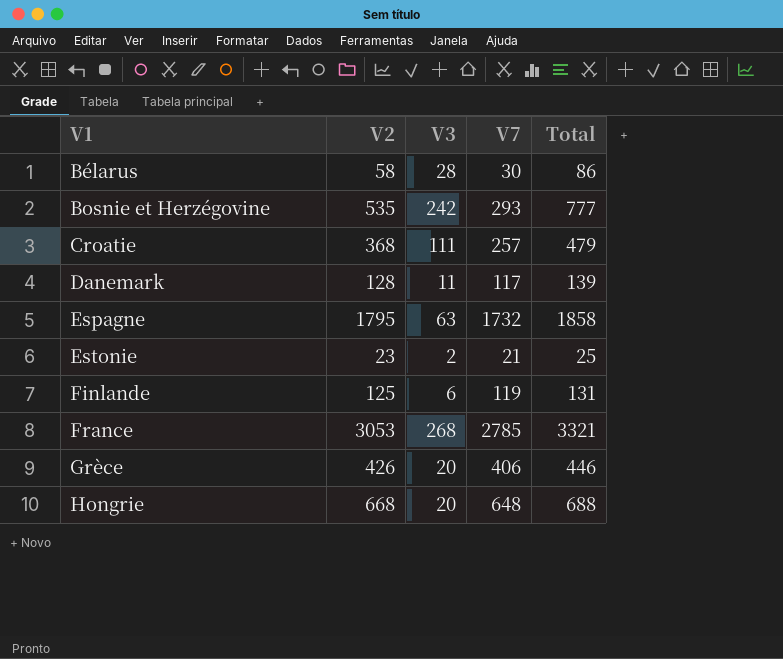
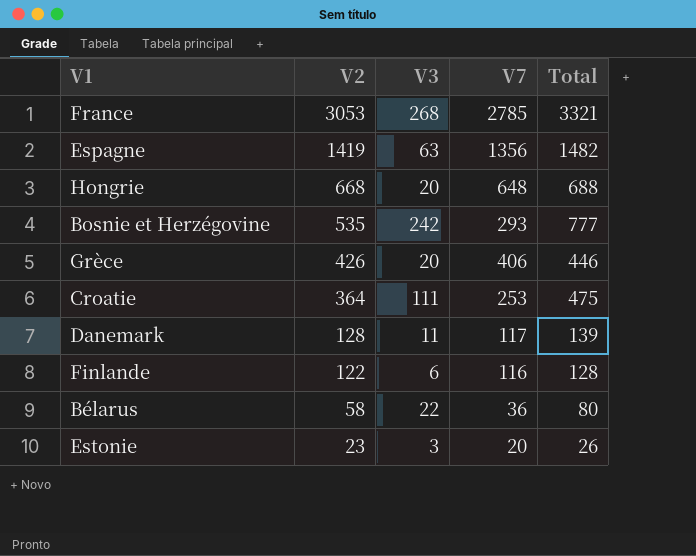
row order: V1 ascending -> V2 descending
Espagne | V2: 1795 -> 1419
Espagne | V7: 1732 -> 1356
Espagne | Total: 1858 -> 1482
Croatie | V2: 368 -> 364
Croatie | V7: 257 -> 253
Croatie | Total: 479 -> 475
Finlande | V2: 125 -> 122
Finlande | V7: 119 -> 116
Finlande | Total: 131 -> 128
Bélarus | V3: 28 -> 22
Bélarus | V7: 30 -> 36
Bélarus | Total: 86 -> 80
Estonie | V3: 2 -> 3
Estonie | V7: 21 -> 20
Estonie | Total: 25 -> 26

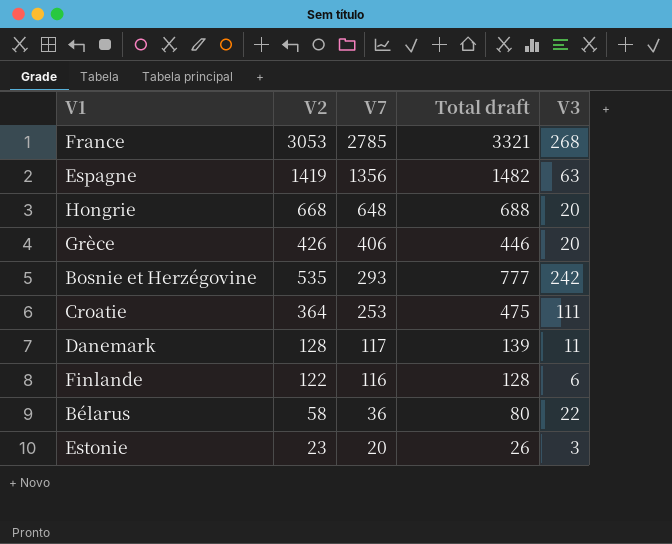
row order: V2 descending -> V7 descending
column name: Total -> Total draft
column V3 | position: 3 -> 5

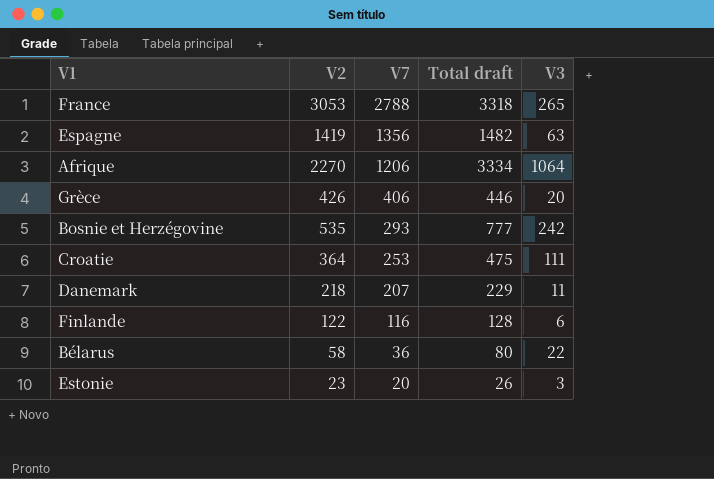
row Hongrie: 668 | 648 | 688 | 20 -> none
France | V7: 2785 -> 2788
France | Total draft: 3321 -> 3318
France | V3: 268 -> 265
row Afrique: none -> 2270 | 1206 | 3334 | 1064
Danemark | V2: 128 -> 218
Danemark | V7: 117 -> 207
Danemark | Total draft: 139 -> 229

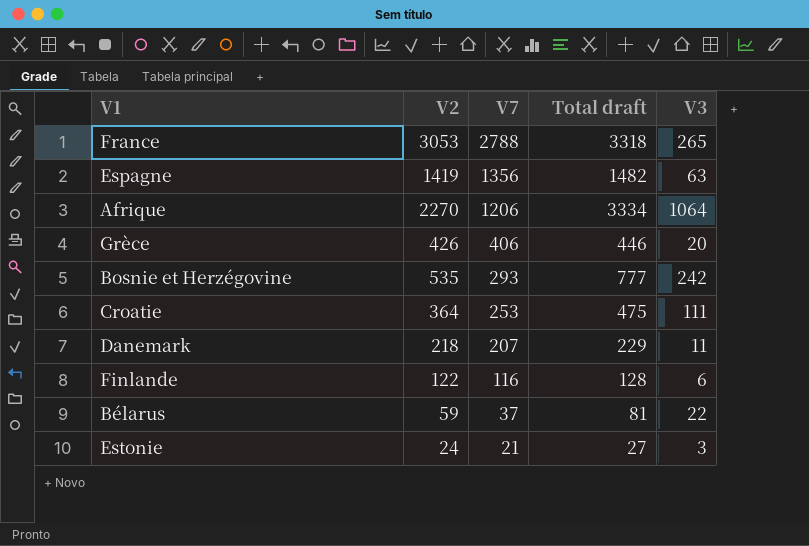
Bélarus | V2: 58 -> 59
Bélarus | V7: 36 -> 37
Bélarus | Total draft: 80 -> 81
Estonie | V2: 23 -> 24
Estonie | V7: 20 -> 21
Estonie | Total draft: 26 -> 27

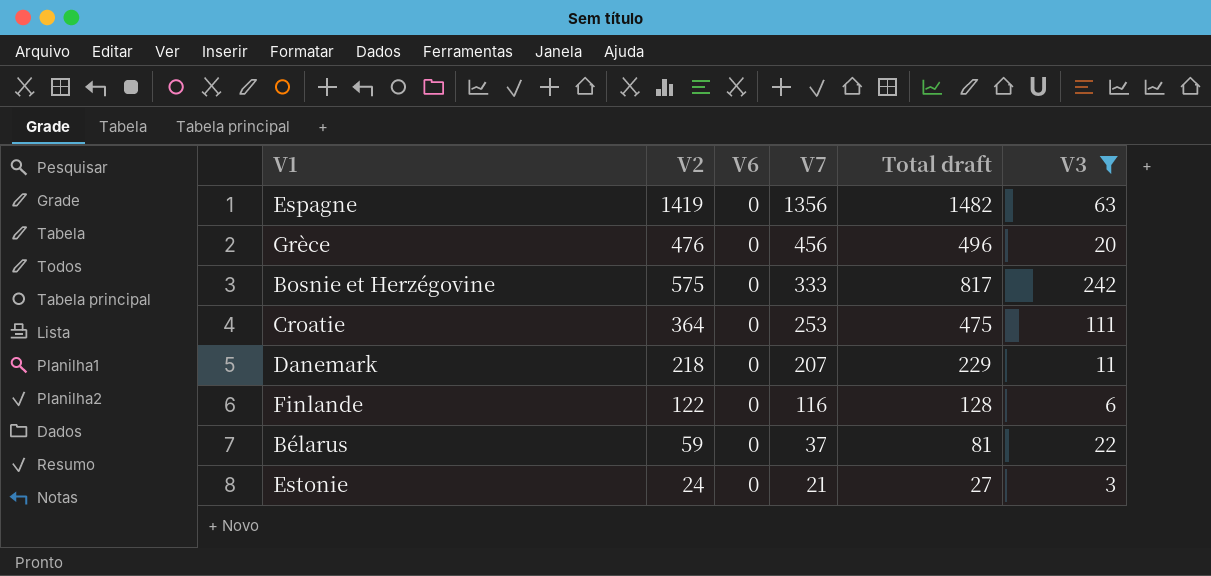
filter: none -> V3 <= 242
column V6 | position: none -> 3
Grèce | V2: 426 -> 476
Grèce | V7: 406 -> 456
Grèce | Total draft: 446 -> 496
Bosnie et Herzégovine | V2: 535 -> 575
Bosnie et Herzégovine | V7: 293 -> 333
Bosnie et Herzégovine | Total draft: 777 -> 817

